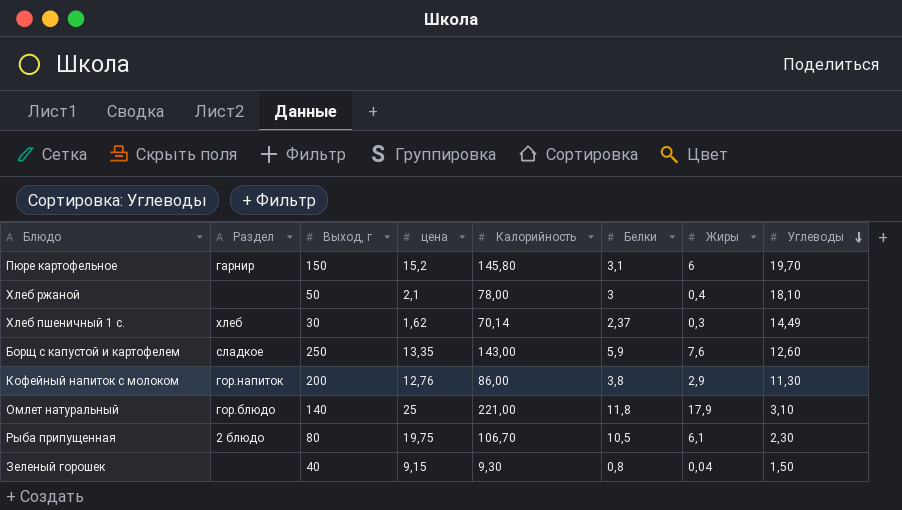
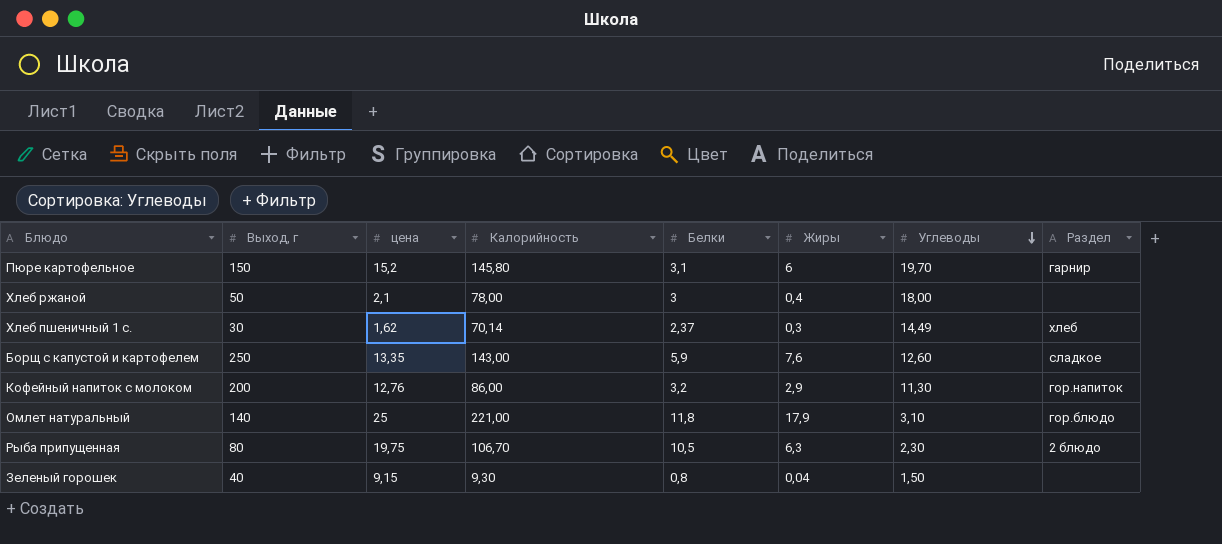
column Раздел | position: 2 -> 8
Хлеб ржаной | Углеводы: 18,10 -> 18,00
Кофейный напиток с молоком | Белки: 3,8 -> 3,2
Рыба припущенная | Жиры: 6,1 -> 6,3

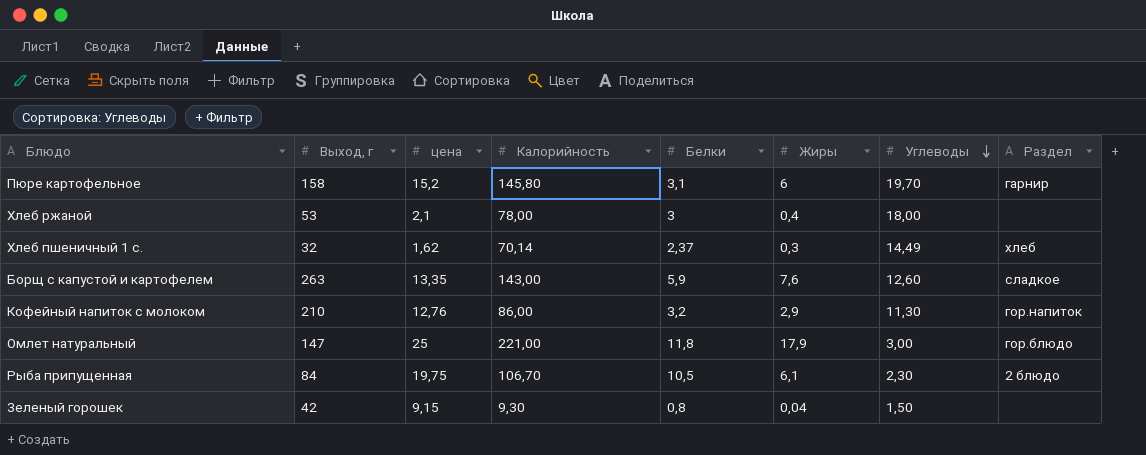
Пюре картофельное | Выход, г: 150 -> 158
Хлеб ржаной | Выход, г: 50 -> 53
Хлеб пшеничный 1 с. | Выход, г: 30 -> 32
Борщ с капустой и картофелем | Выход, г: 250 -> 263
Кофейный напиток с молоком | Выход, г: 200 -> 210
Омлет натуральный | Выход, г: 140 -> 147
Омлет натуральный | Углеводы: 3,10 -> 3,00
Рыба припущенная | Выход, г: 80 -> 84
Рыба припущенная | Жиры: 6,3 -> 6,1
Зеленый горошек | Выход, г: 40 -> 42

